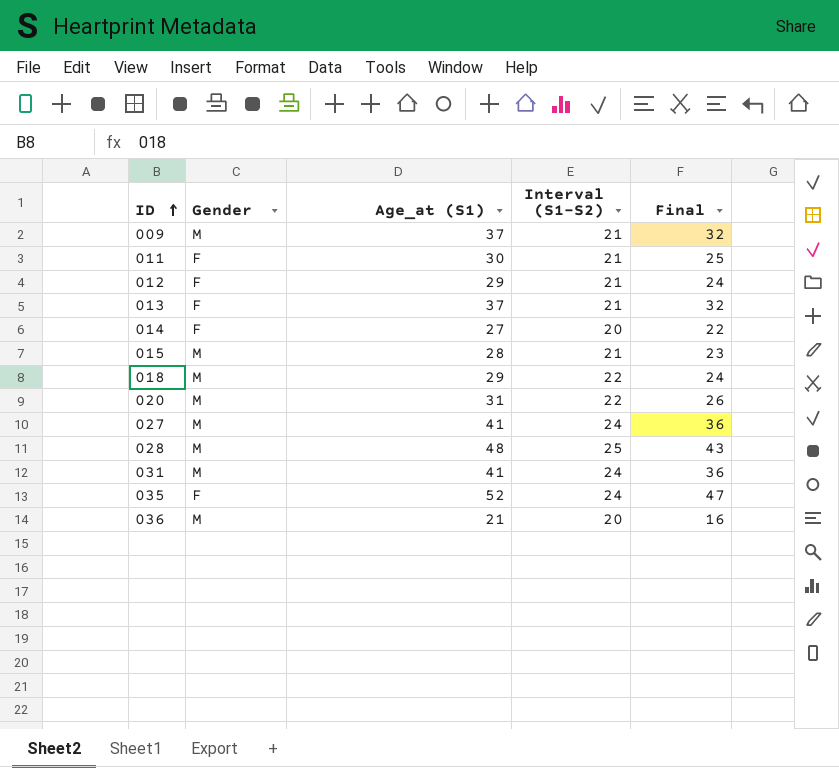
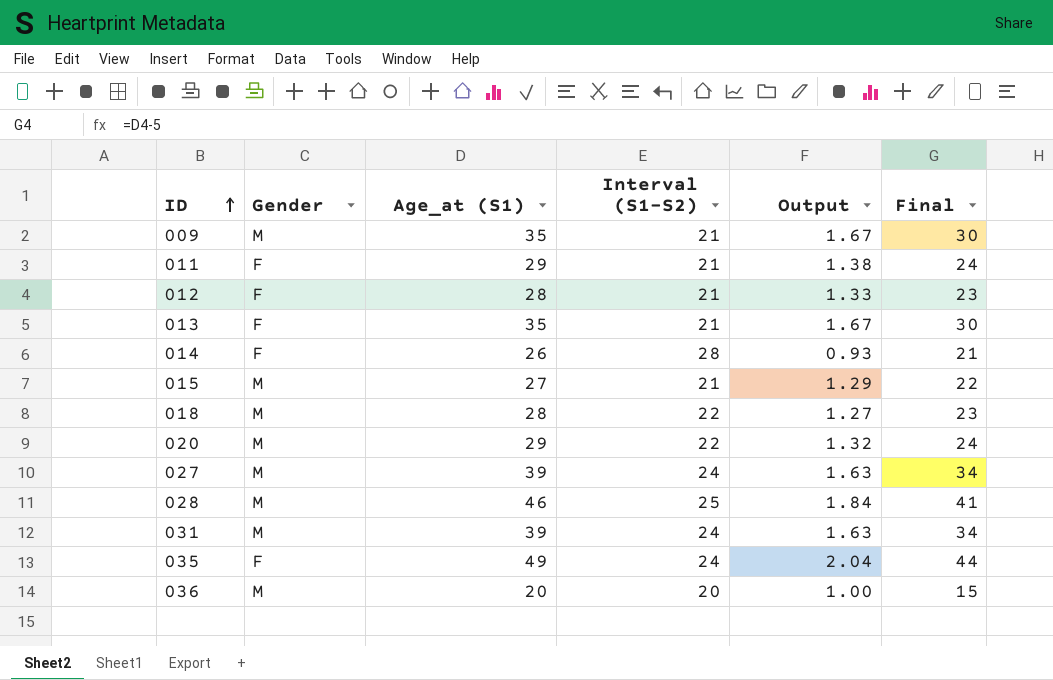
column Output | formula: none -> [Age_at (S1)] / [Interval (S1-S2)]
009 | Age_at (S1): 37 -> 35
009 | Final: 32 -> 30
011 | Age_at (S1): 30 -> 29
011 | Final: 25 -> 24
012 | Age_at (S1): 29 -> 28
012 | Final: 24 -> 23
013 | Age_at (S1): 37 -> 35
013 | Final: 32 -> 30
014 | Age_at (S1): 27 -> 26
014 | Interval (S1-S2): 20 -> 28
014 | Final: 22 -> 21
015 | Age_at (S1): 28 -> 27
015 | Final: 23 -> 22
018 | Age_at (S1): 29 -> 28
018 | Final: 24 -> 23
020 | Age_at (S1): 31 -> 29
020 | Final: 26 -> 24
027 | Age_at (S1): 41 -> 39
027 | Final: 36 -> 34
028 | Age_at (S1): 48 -> 46
028 | Final: 43 -> 41
031 | Age_at (S1): 41 -> 39
031 | Final: 36 -> 34
035 | Age_at (S1): 52 -> 49
035 | Final: 47 -> 44
036 | Age_at (S1): 21 -> 20
036 | Final: 16 -> 15

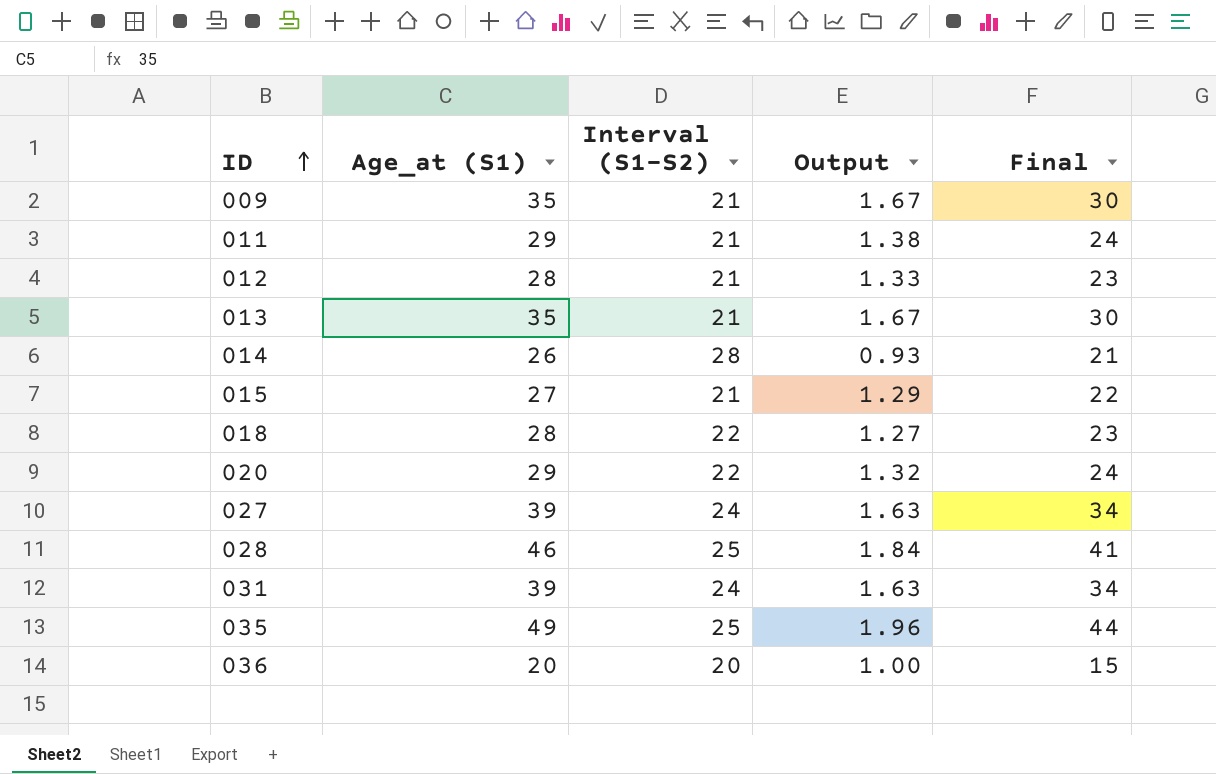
column Gender | position: 2 -> none
035 | Interval (S1-S2): 24 -> 25
035 | Output: 2.04 -> 1.96

